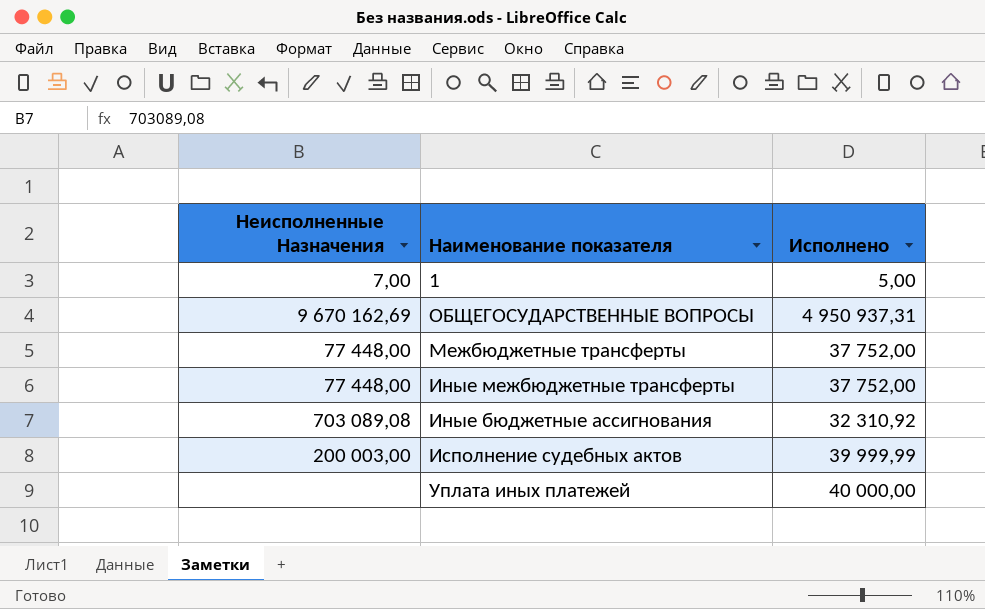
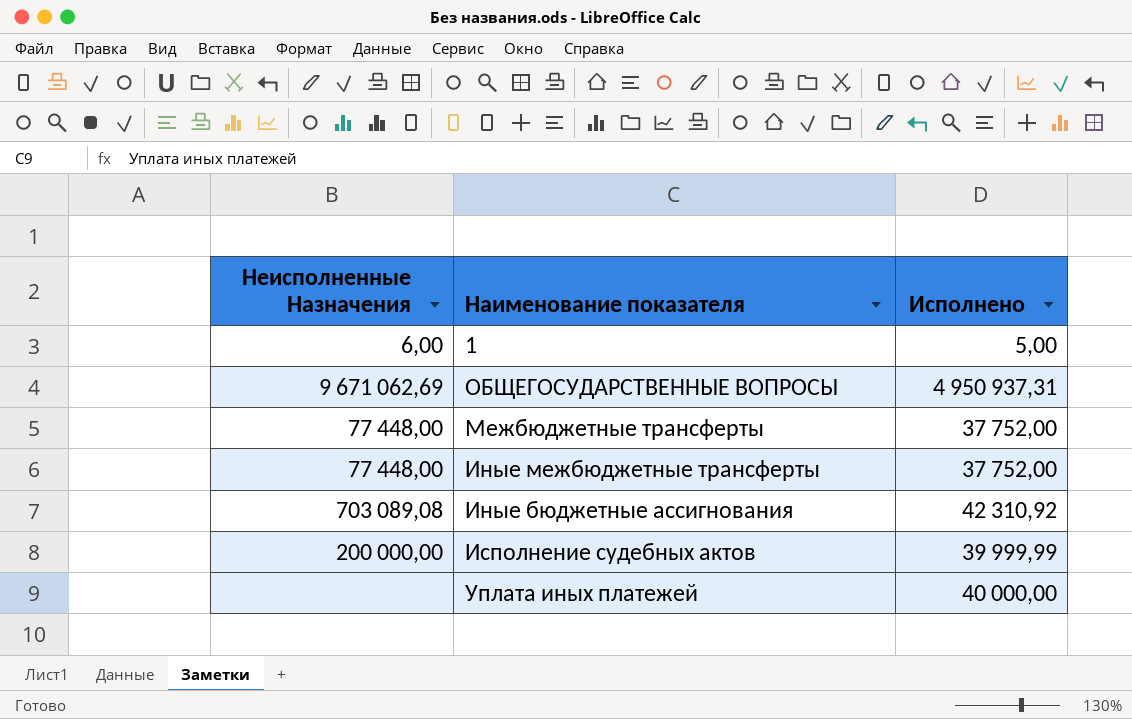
1 | Неисполненные Назначения: 7,00 -> 6,00
ОБЩЕГОСУДАРСТВЕННЫЕ ВОПРОСЫ | Неисполненные Назначения: 9 670 162,69 -> 9 671 062,69
Иные бюджетные ассигнования | Исполнено: 32 310,92 -> 42 310,92
Исполнение судебных актов | Неисполненные Назначения: 200 003,00 -> 200 000,00

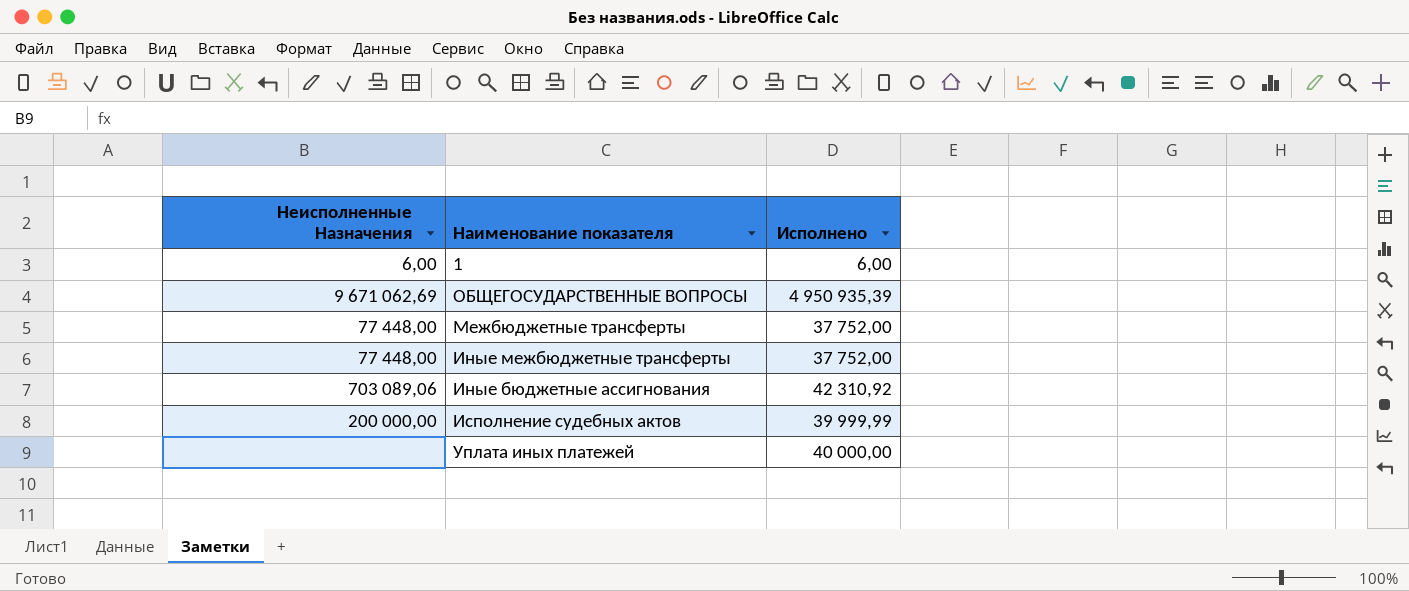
1 | Исполнено: 5,00 -> 6,00
ОБЩЕГОСУДАРСТВЕННЫЕ ВОПРОСЫ | Исполнено: 4 950 937,31 -> 4 950 935,39
Иные бюджетные ассигнования | Неисполненные Назначения: 703 089,08 -> 703 089,06

